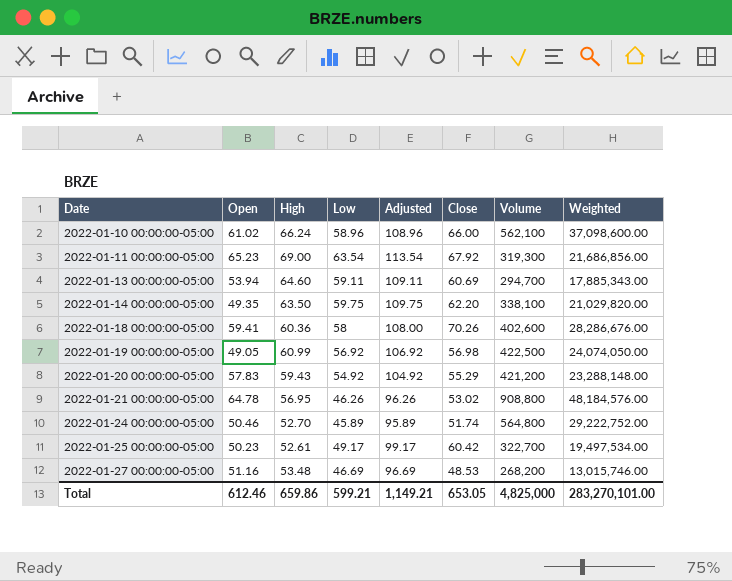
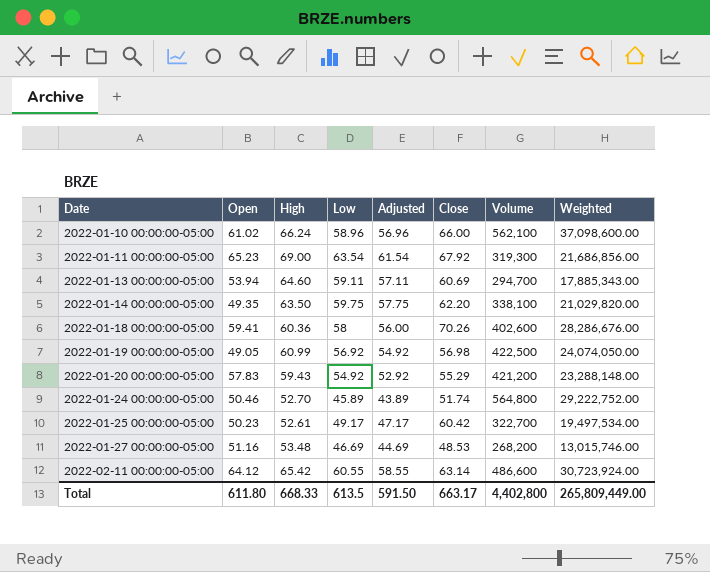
column Adjusted | formula: [Low] + 50 -> [Low] - 2
row 2022-01-21 00:00:00-05:00: 64.78 | 56.95 | 46.26 | 96.26 | 53.02 | 908,800 | 48,184,576.00 -> none
row 2022-02-11 00:00:00-05:00: none -> 64.12 | 65.42 | 60.55 | 58.55 | 63.14 | 486,600 | 30,723,924.00
Total | Open: 612.46 -> 611.80
Total | High: 659.86 -> 668.33
Total | Low: 599.21 -> 613.5
Total | Adjusted: 1,149.21 -> 591.50
Total | Close: 653.05 -> 663.17
Total | Volume: 4,825,000 -> 4,402,800
Total | Weighted: 283,270,101.00 -> 265,809,449.00

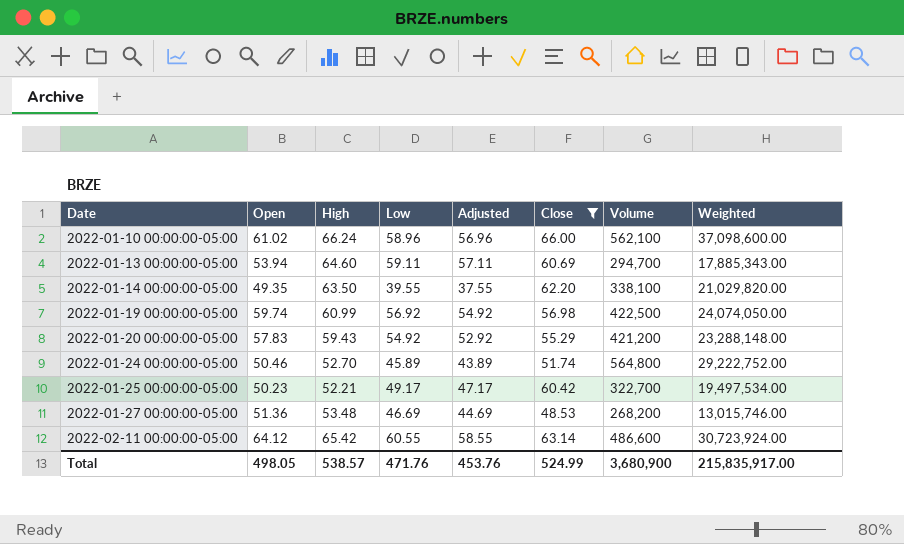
filter: none -> Close <= 66.00
2022-01-14 00:00:00-05:00 | Low: 59.75 -> 39.55
2022-01-14 00:00:00-05:00 | Adjusted: 57.75 -> 37.55
2022-01-19 00:00:00-05:00 | Open: 49.05 -> 59.74
2022-01-25 00:00:00-05:00 | High: 52.61 -> 52.21
2022-01-27 00:00:00-05:00 | Open: 51.16 -> 51.36
Total | Open: 611.80 -> 498.05
Total | High: 668.33 -> 538.57
Total | Low: 613.5 -> 471.76
Total | Adjusted: 591.50 -> 453.76
Total | Close: 663.17 -> 524.99
Total | Volume: 4,402,800 -> 3,680,900
Total | Weighted: 265,809,449.00 -> 215,835,917.00

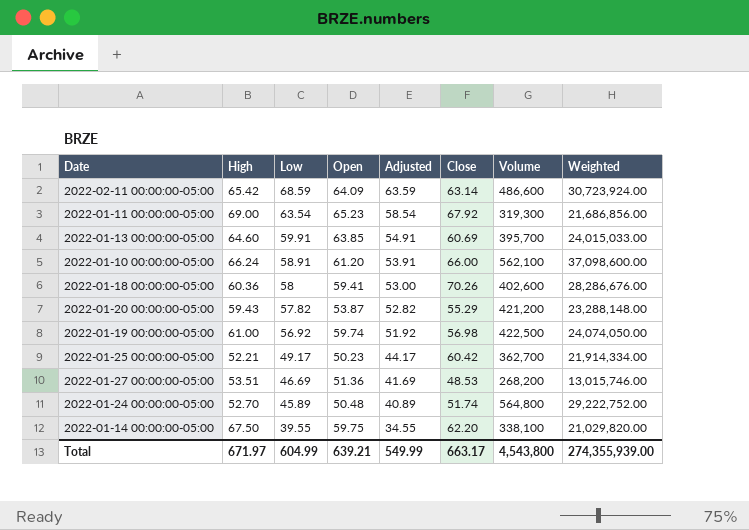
filter: Close <= 66.00 -> none
row order: Date ascending -> Low descending
column Open | position: 2 -> 4
column Adjusted | formula: [Low] - 2 -> [Low] - 5
2022-02-11 00:00:00-05:00 | Low: 60.55 -> 68.59
2022-02-11 00:00:00-05:00 | Open: 64.12 -> 64.09
2022-01-13 00:00:00-05:00 | Low: 59.11 -> 59.91
2022-01-13 00:00:00-05:00 | Open: 53.94 -> 63.85
2022-01-13 00:00:00-05:00 | Volume: 294,700 -> 395,700
2022-01-13 00:00:00-05:00 | Weighted: 17,885,343.00 -> 24,015,033.00
2022-01-10 00:00:00-05:00 | Low: 58.96 -> 58.91
2022-01-10 00:00:00-05:00 | Open: 61.02 -> 61.20
2022-01-20 00:00:00-05:00 | Low: 54.92 -> 57.82
2022-01-20 00:00:00-05:00 | Open: 57.83 -> 53.87
2022-01-19 00:00:00-05:00 | High: 60.99 -> 61.00
2022-01-25 00:00:00-05:00 | Volume: 322,700 -> 362,700
2022-01-25 00:00:00-05:00 | Weighted: 19,497,534.00 -> 21,914,334.00
2022-01-27 00:00:00-05:00 | High: 53.48 -> 53.51
2022-01-24 00:00:00-05:00 | Open: 50.46 -> 50.48
2022-01-14 00:00:00-05:00 | High: 63.50 -> 67.50
2022-01-14 00:00:00-05:00 | Open: 49.35 -> 59.75
Total | High: 538.57 -> 671.97
Total | Low: 471.76 -> 604.99
Total | Open: 498.05 -> 639.21
Total | Adjusted: 453.76 -> 549.99
Total | Close: 524.99 -> 663.17
Total | Volume: 3,680,900 -> 4,543,800
Total | Weighted: 215,835,917.00 -> 274,355,939.00

